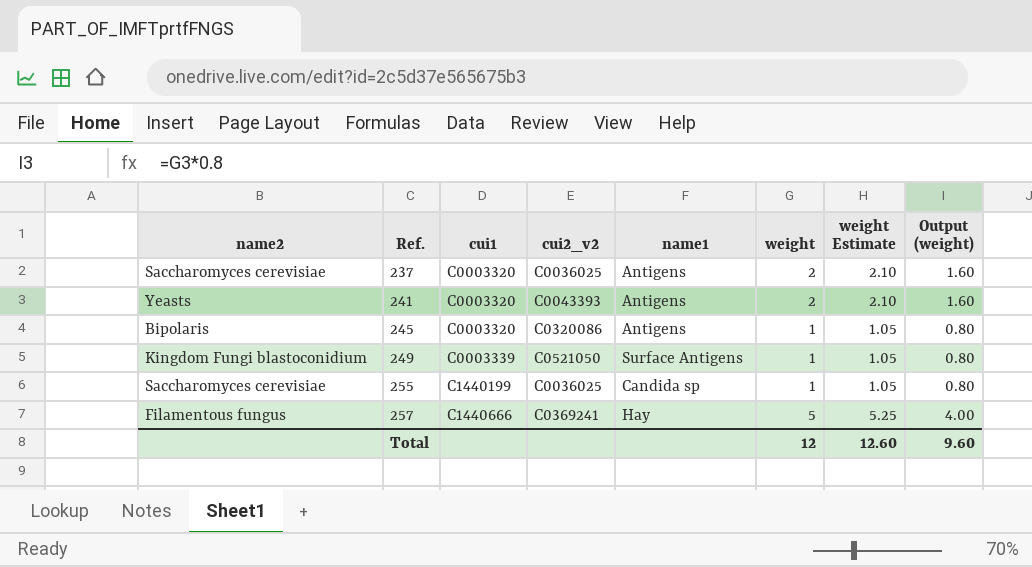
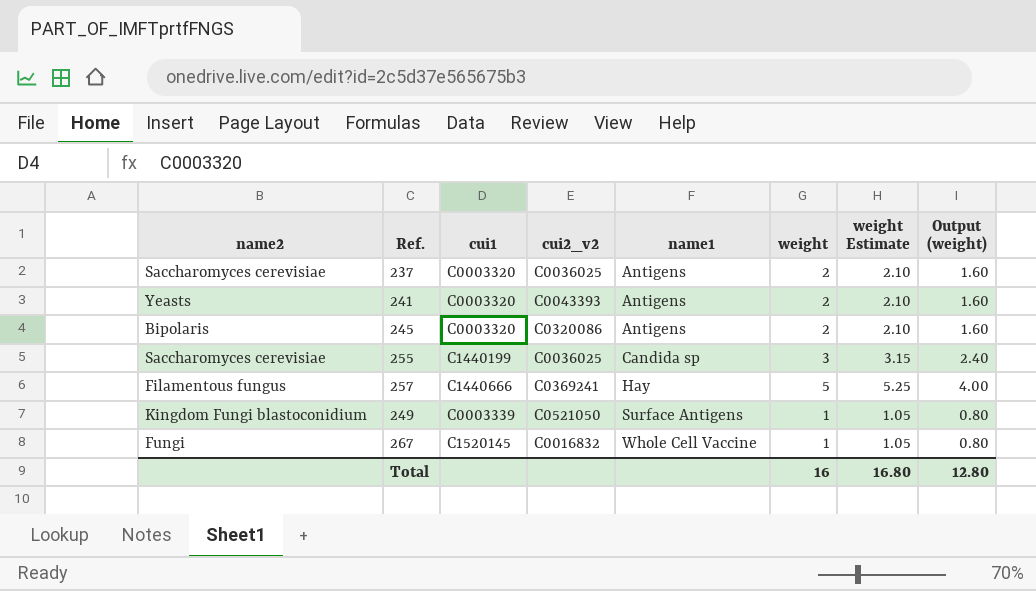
row order: Ref. ascending -> name1 ascending
245 | weight: 1 -> 2
245 | weight Estimate: 1.05 -> 2.10
245 | Output (weight): 0.80 -> 1.60
255 | weight: 1 -> 3
255 | weight Estimate: 1.05 -> 3.15
255 | Output (weight): 0.80 -> 2.40
row 267: none -> Fungi | C1520145 | C0016832 | Whole Cell Vaccine | 1 | 1.05 | 0.80
Total | weight: 12 -> 16
Total | weight Estimate: 12.60 -> 16.80
Total | Output (weight): 9.60 -> 12.80

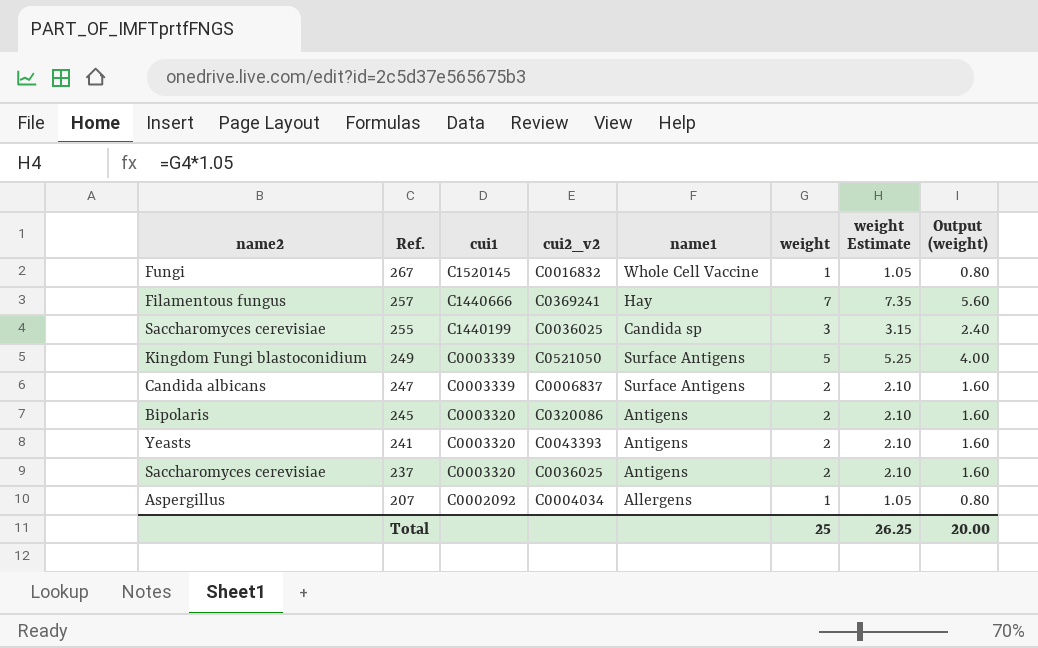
row order: name1 ascending -> Ref. descending
257 | weight: 5 -> 7
257 | weight Estimate: 5.25 -> 7.35
257 | Output (weight): 4.00 -> 5.60
249 | weight: 1 -> 5
249 | weight Estimate: 1.05 -> 5.25
249 | Output (weight): 0.80 -> 4.00
row 247: none -> Candida albicans | C0003339 | C0006837 | Surface Antigens | 2 | 2.10 | 1.60
row 207: none -> Aspergillus | C0002092 | C0004034 | Allergens | 1 | 1.05 | 0.80
Total | weight: 16 -> 25
Total | weight Estimate: 16.80 -> 26.25
Total | Output (weight): 12.80 -> 20.00

